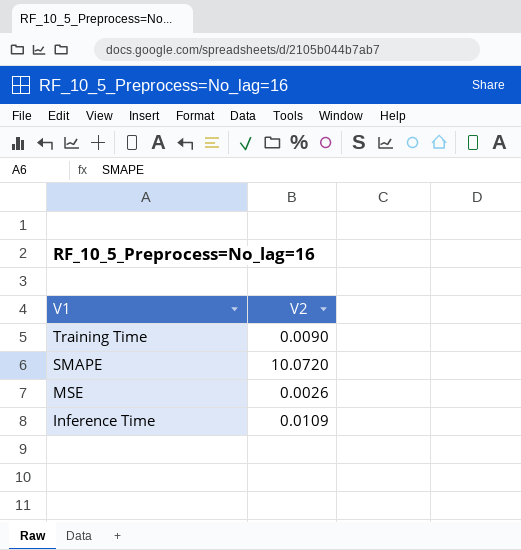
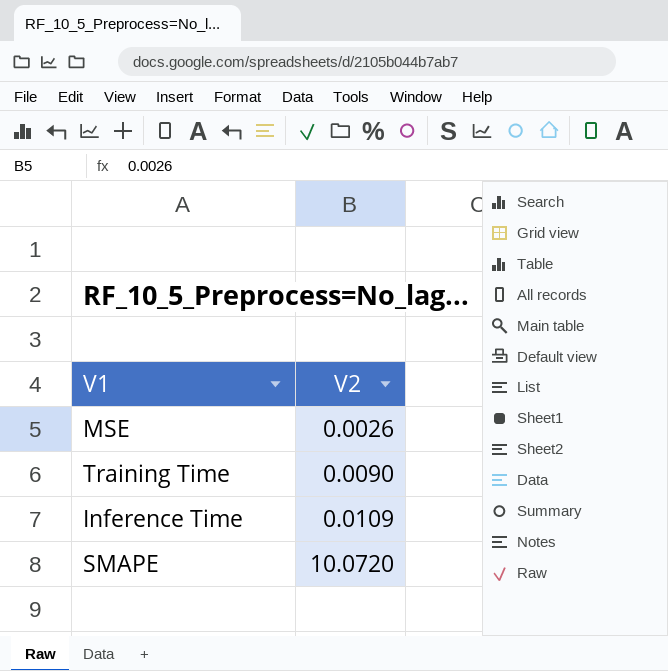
row order: V1 descending -> V2 ascending

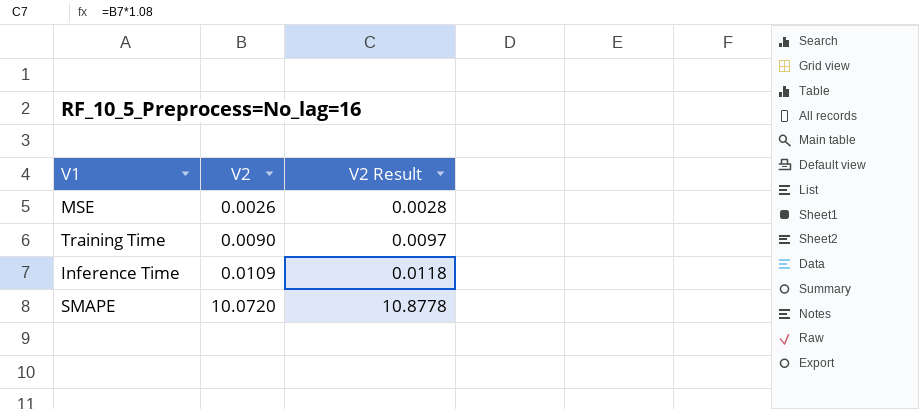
column V2 Result | formula: none -> [V2] * 1.08

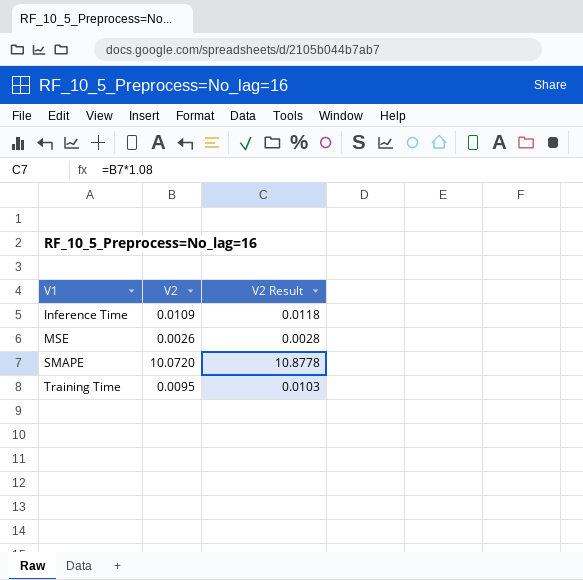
row order: V2 ascending -> V1 ascending
Training Time | V2: 0.0090 -> 0.0095
Training Time | V2 Result: 0.0097 -> 0.0103

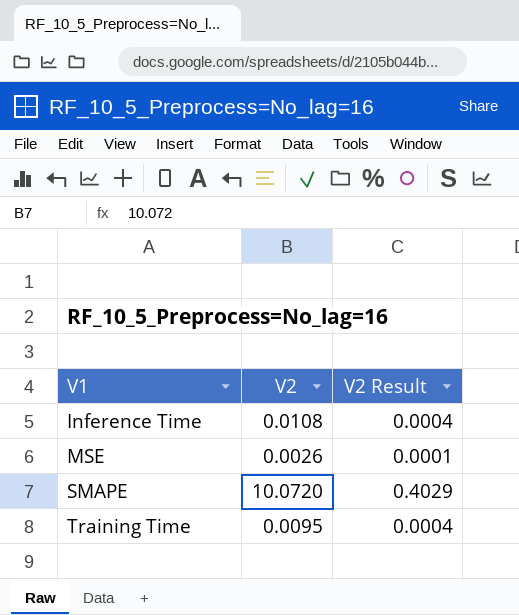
column V2 Result | formula: [V2] * 1.08 -> [V2] * 0.04
Inference Time | V2: 0.0109 -> 0.0108

